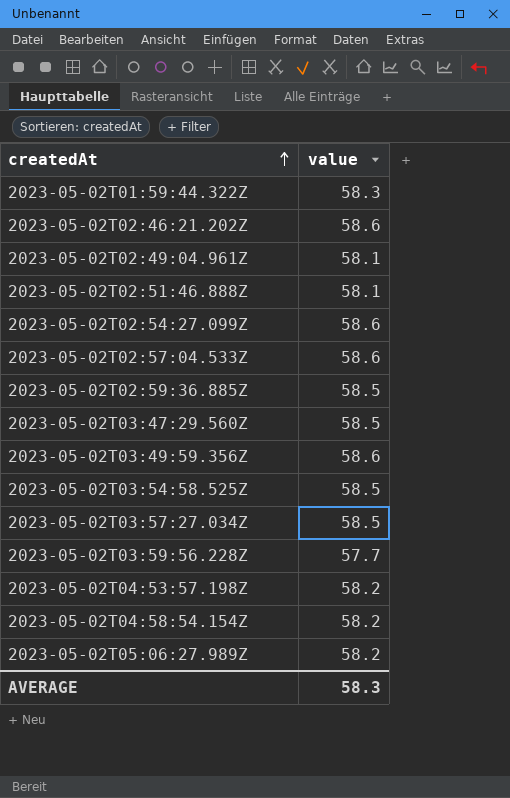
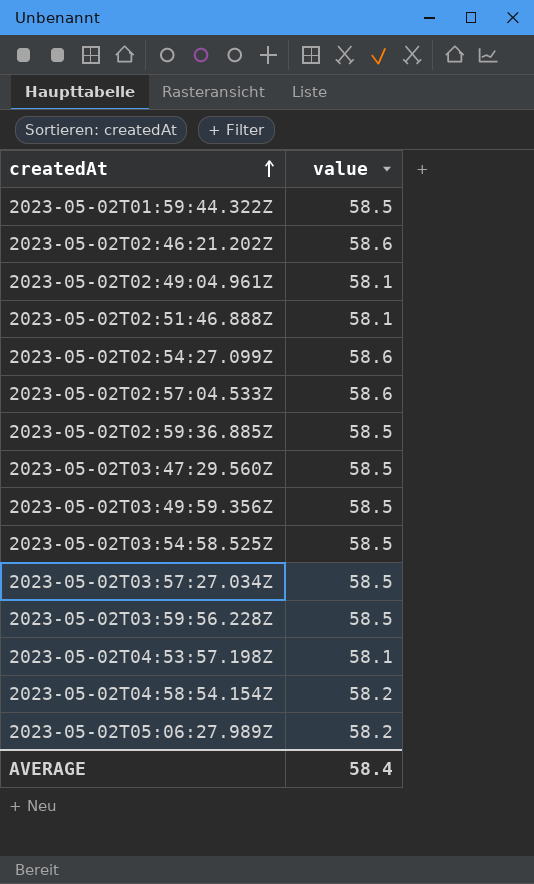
2023-05-02T01:59:44.322Z | value: 58.3 -> 58.5
2023-05-02T03:49:59.356Z | value: 58.6 -> 58.5
2023-05-02T03:59:56.228Z | value: 57.7 -> 58.5
2023-05-02T04:53:57.198Z | value: 58.2 -> 58.1
AVERAGE | value: 58.3 -> 58.4

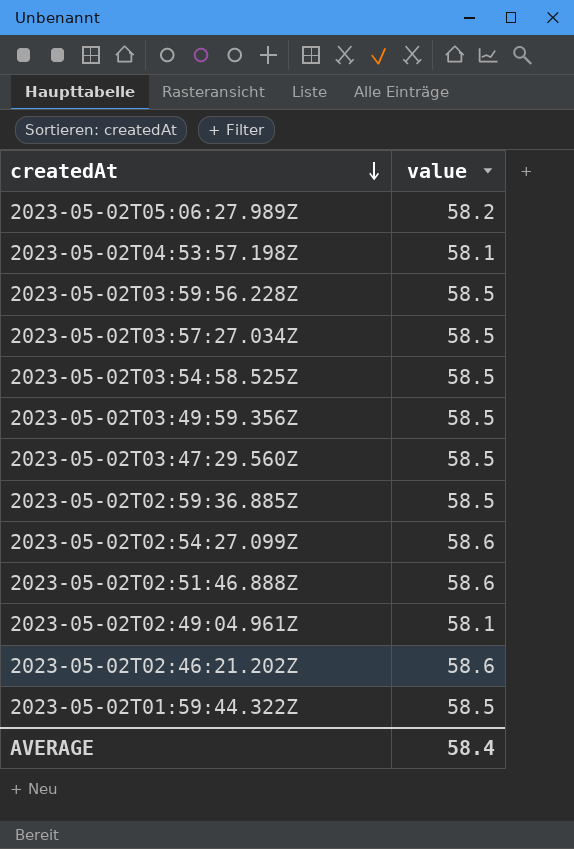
row order: createdAt ascending -> createdAt descending
row 2023-05-02T02:57:04.533Z: 58.6 -> none
row 2023-05-02T04:58:54.154Z: 58.2 -> none
2023-05-02T02:51:46.888Z | value: 58.1 -> 58.6

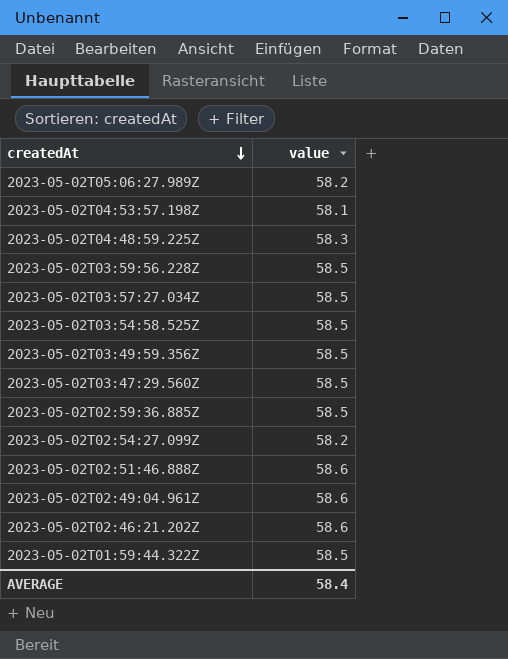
row 2023-05-02T04:48:59.225Z: none -> 58.3
2023-05-02T02:54:27.099Z | value: 58.6 -> 58.2
2023-05-02T02:49:04.961Z | value: 58.1 -> 58.6

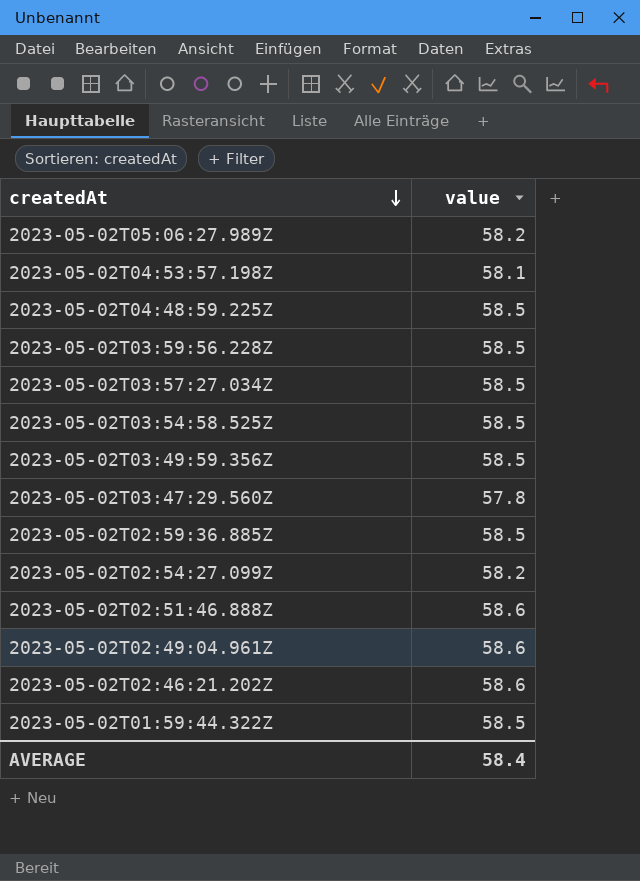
2023-05-02T04:48:59.225Z | value: 58.3 -> 58.5
2023-05-02T03:47:29.560Z | value: 58.5 -> 57.8

